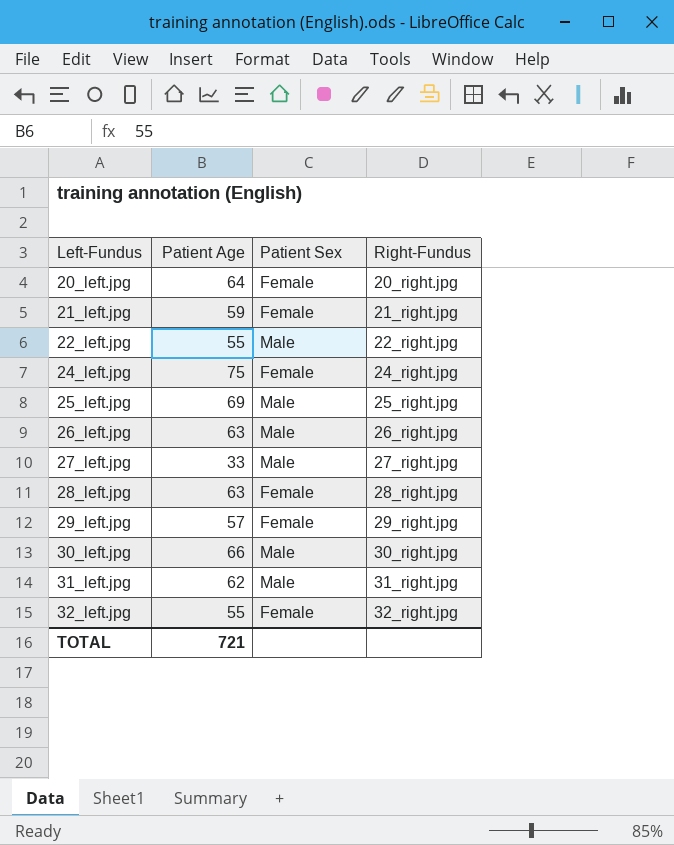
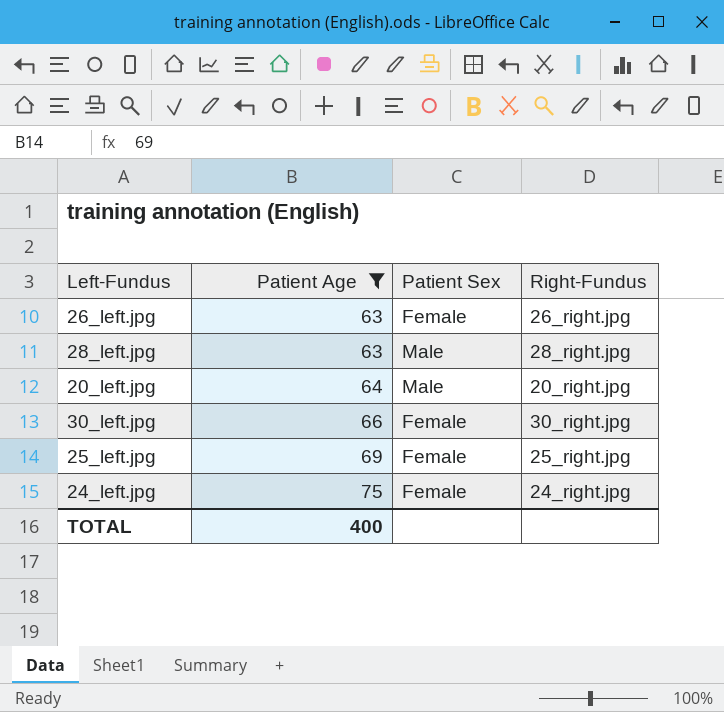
filter: none -> Patient Age >= 63
row order: Left-Fundus ascending -> Patient Age ascending
26_left.jpg | Patient Sex: Male -> Female
28_left.jpg | Patient Sex: Female -> Male
20_left.jpg | Patient Sex: Female -> Male
30_left.jpg | Patient Sex: Male -> Female
25_left.jpg | Patient Sex: Male -> Female
TOTAL | Patient Age: 721 -> 400

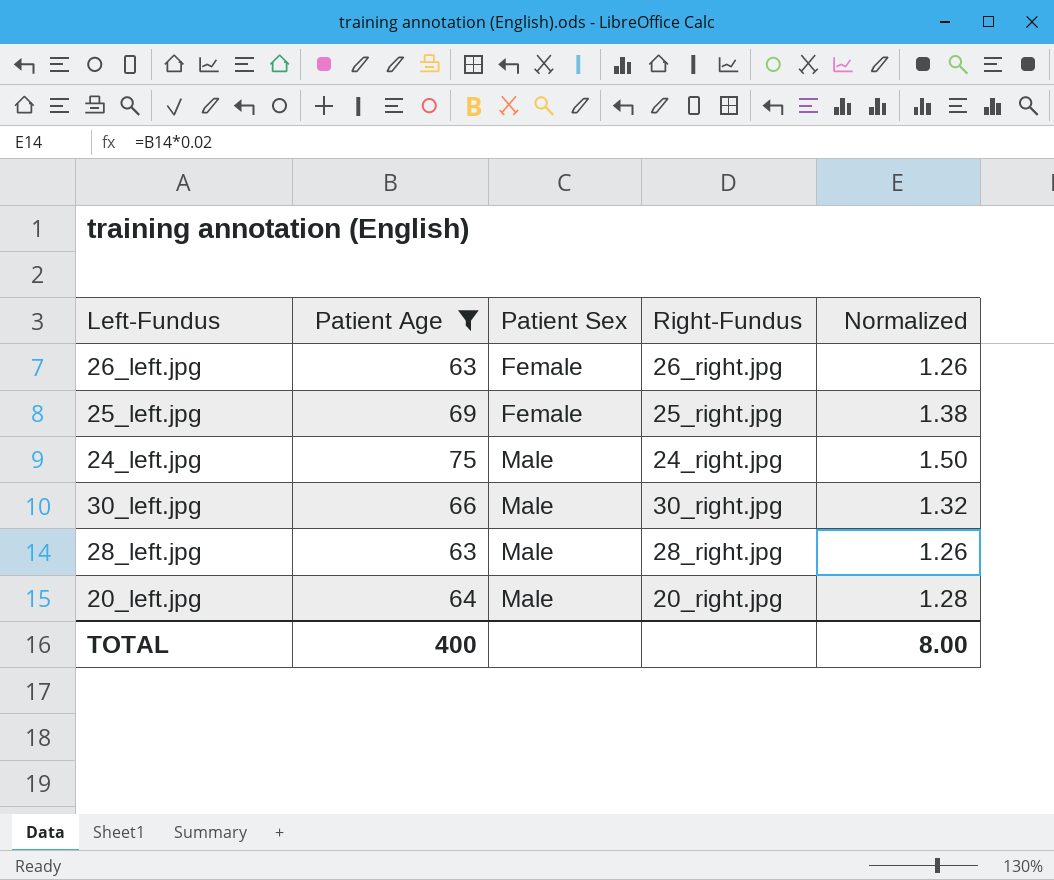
row order: Patient Age ascending -> Patient Sex ascending
column Normalized | formula: none -> [Patient Age] * 0.02
24_left.jpg | Patient Sex: Female -> Male
30_left.jpg | Patient Sex: Female -> Male

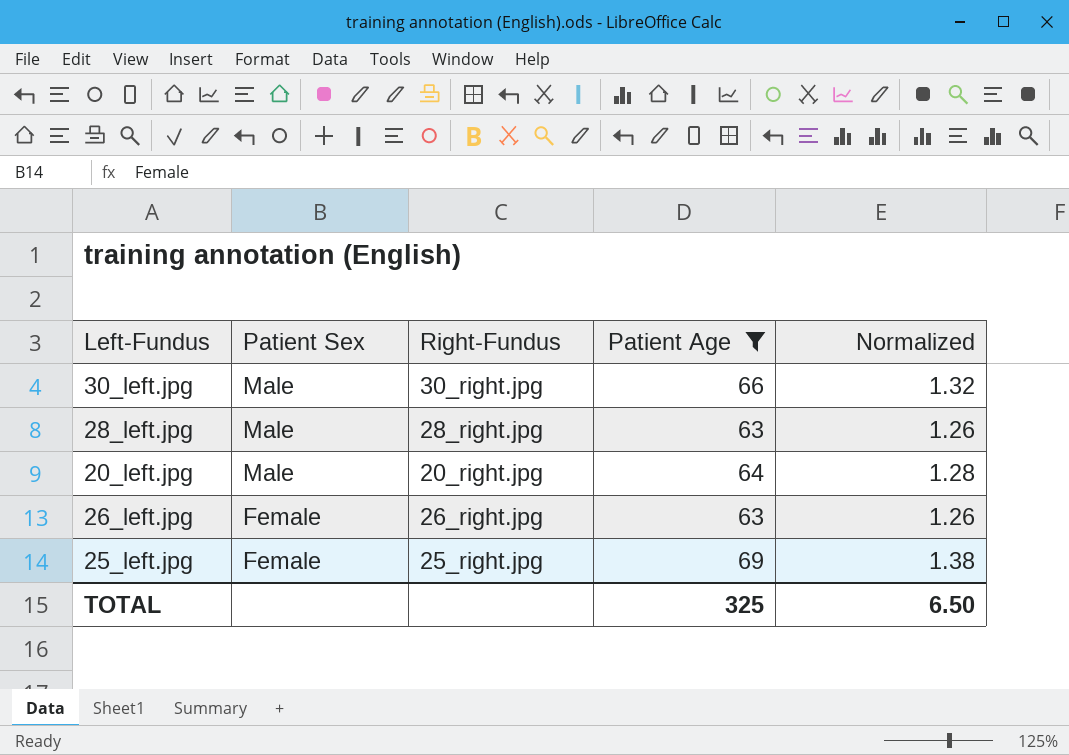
row order: Patient Sex ascending -> Patient Sex descending
column Patient Age | position: 2 -> 4
row 24_left.jpg: 75 | Male | 24_right.jpg | 1.50 -> none
TOTAL | Patient Age: 400 -> 325
TOTAL | Normalized: 8.00 -> 6.50

